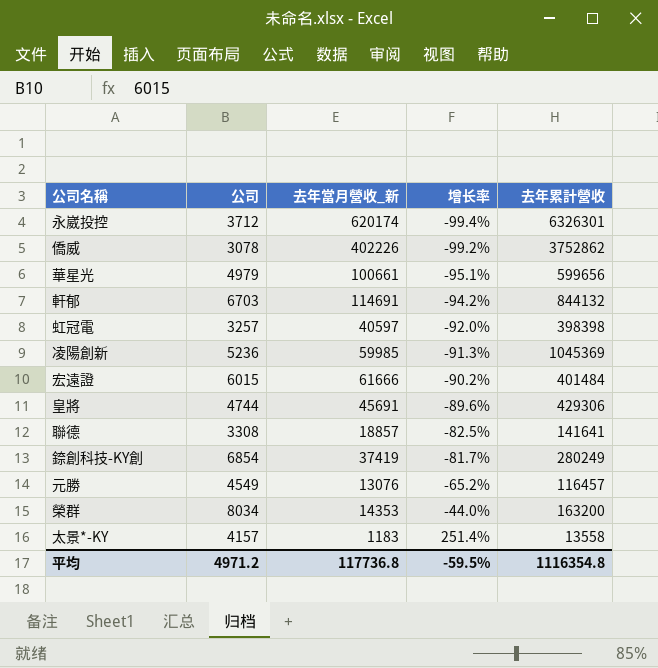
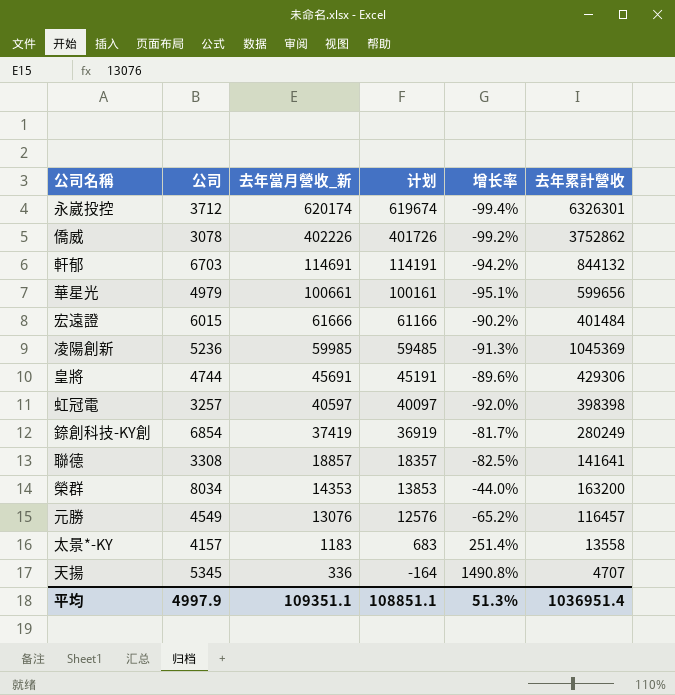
row order: 增长率 ascending -> 去年當月營收_新 descending
column 计划 | formula: none -> [去年當月營收_新] - 500
row 天揚: none -> 5345 | 336 | -164 | 1490.8% | 4707
平均 | 公司: 4971.2 -> 4997.9
平均 | 去年當月營收_新: 117736.8 -> 109351.1
平均 | 增长率: -59.5% -> 51.3%
平均 | 去年累計營收: 1116354.8 -> 1036951.4

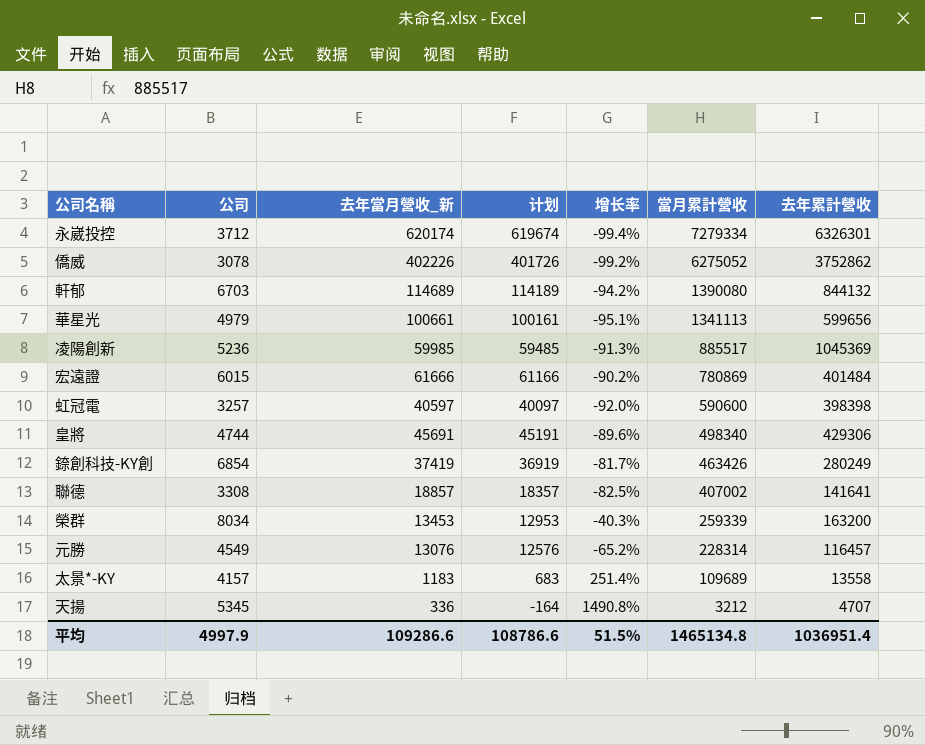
row order: 去年當月營收_新 descending -> 當月累計營收 descending
column 當月累計營收 | position: none -> 6
軒郁 | 去年當月營收_新: 114691 -> 114689
軒郁 | 计划: 114191 -> 114189
榮群 | 去年當月營收_新: 14353 -> 13453
榮群 | 计划: 13853 -> 12953
榮群 | 增长率: -44.0% -> -40.3%
平均 | 去年當月營收_新: 109351.1 -> 109286.6
平均 | 计划: 108851.1 -> 108786.6
平均 | 增长率: 51.3% -> 51.5%

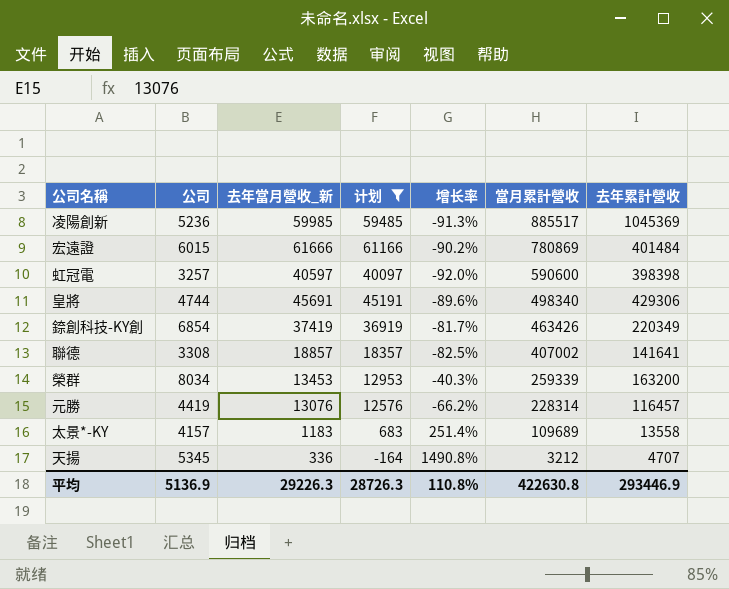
filter: none -> 计划 <= 61166
錼創科技-KY創 | 去年累計營收: 280249 -> 220349
元勝 | 公司: 4549 -> 4419
元勝 | 增长率: -65.2% -> -66.2%
平均 | 公司: 4997.9 -> 5136.9
平均 | 去年當月營收_新: 109286.6 -> 29226.3
平均 | 计划: 108786.6 -> 28726.3
平均 | 增长率: 51.5% -> 110.8%
平均 | 當月累計營收: 1465134.8 -> 422630.8
平均 | 去年累計營收: 1036951.4 -> 293446.9

